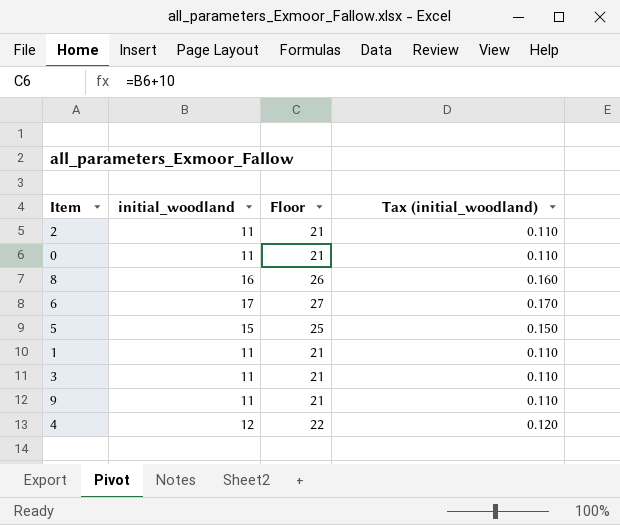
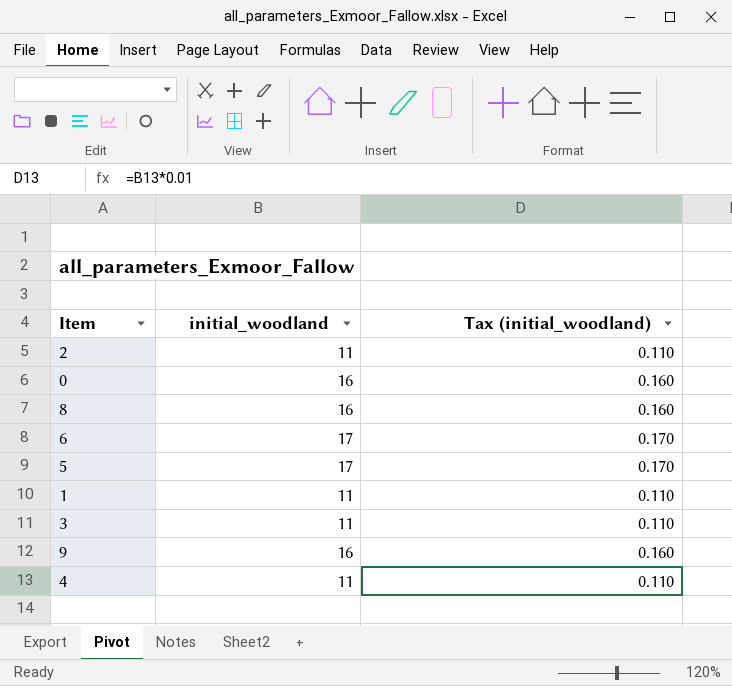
column Floor | formula: [initial_woodland] + 10 -> none
0 | initial_woodland: 11 -> 16
0 | Tax (initial_woodland): 0.110 -> 0.160
5 | initial_woodland: 15 -> 17
5 | Tax (initial_woodland): 0.150 -> 0.170
9 | initial_woodland: 11 -> 16
9 | Tax (initial_woodland): 0.110 -> 0.160
4 | initial_woodland: 12 -> 11
4 | Tax (initial_woodland): 0.120 -> 0.110

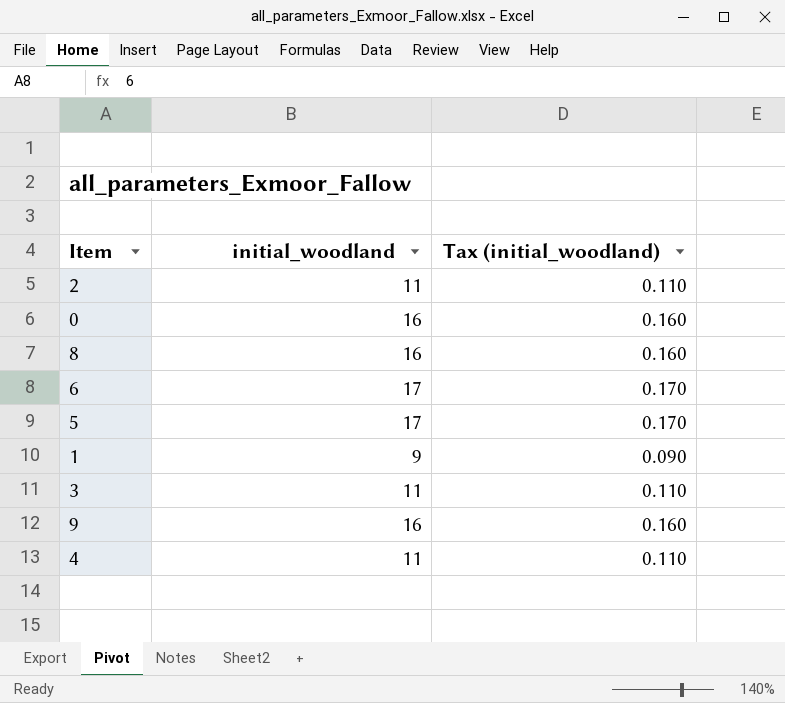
1 | initial_woodland: 11 -> 9
1 | Tax (initial_woodland): 0.110 -> 0.090

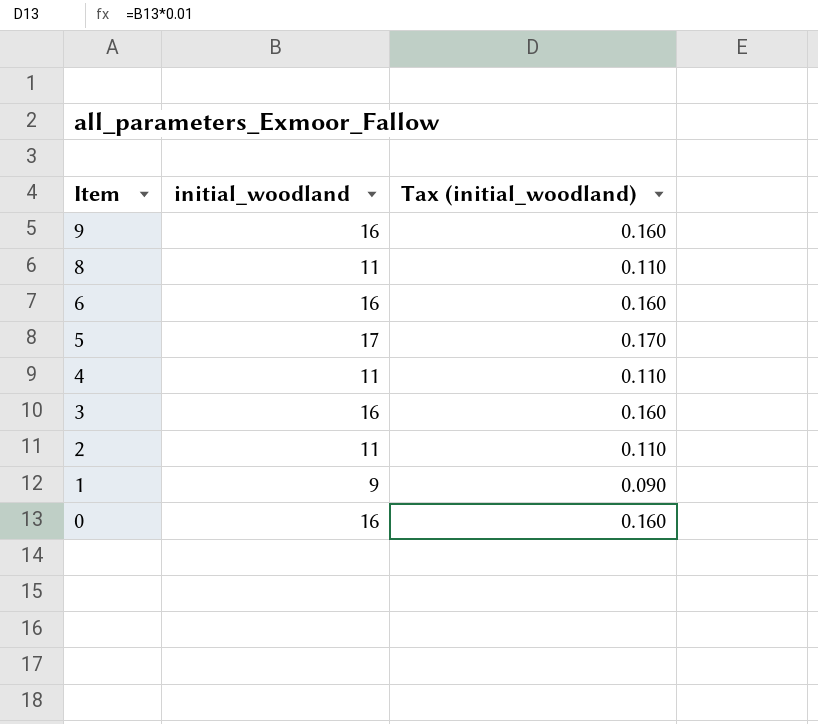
row order: none -> Item descending
8 | initial_woodland: 16 -> 11
8 | Tax (initial_woodland): 0.160 -> 0.110
6 | initial_woodland: 17 -> 16
6 | Tax (initial_woodland): 0.170 -> 0.160
3 | initial_woodland: 11 -> 16
3 | Tax (initial_woodland): 0.110 -> 0.160

